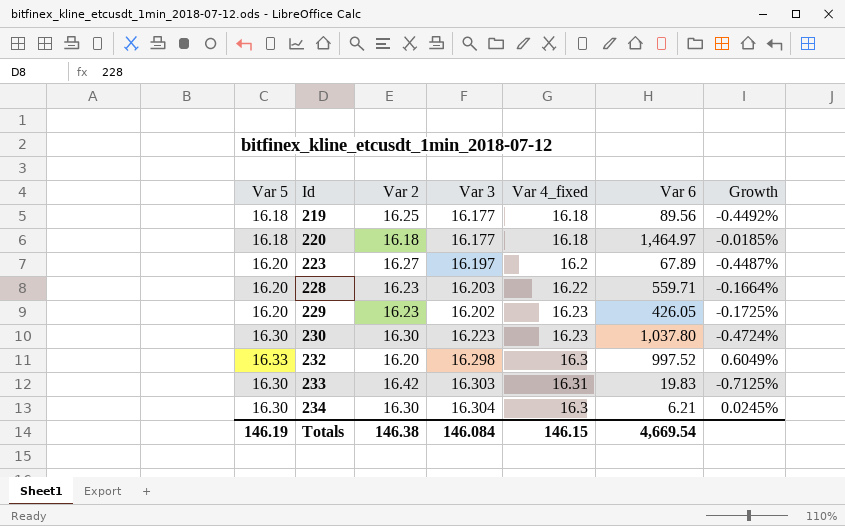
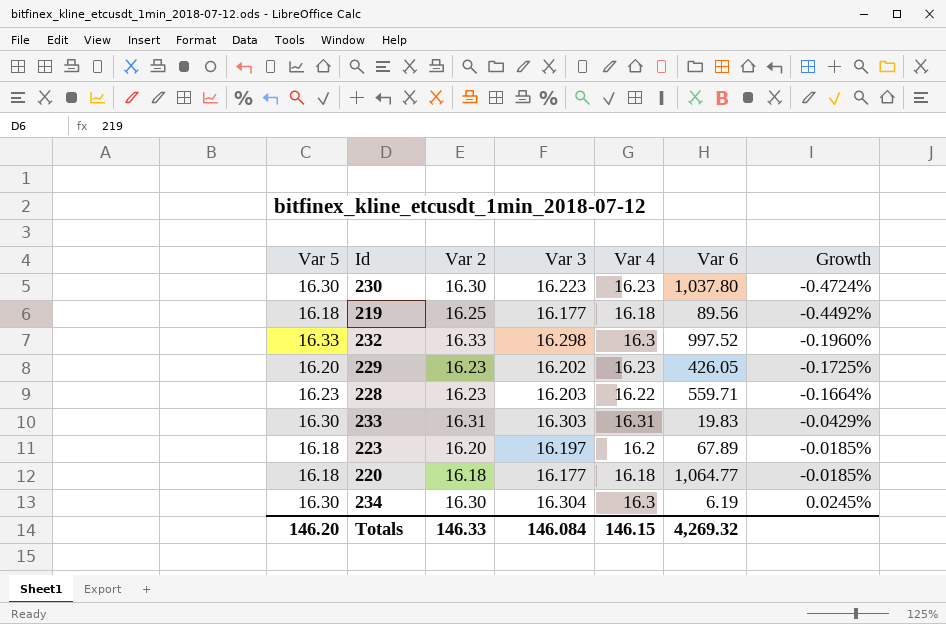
row order: Id ascending -> Growth ascending
column name: Var 4_fixed -> Var 4
232 | Var 2: 16.20 -> 16.33
232 | Growth: 0.6049% -> -0.1960%
228 | Var 5: 16.20 -> 16.23
233 | Var 2: 16.42 -> 16.31
233 | Growth: -0.7125% -> -0.0429%
223 | Var 5: 16.20 -> 16.18
223 | Var 2: 16.27 -> 16.20
223 | Growth: -0.4487% -> -0.0185%
220 | Var 6: 1,464.97 -> 1,064.77
234 | Var 6: 6.21 -> 6.19
Totals | Var 5: 146.19 -> 146.20
Totals | Var 2: 146.38 -> 146.33
Totals | Var 6: 4,669.54 -> 4,269.32

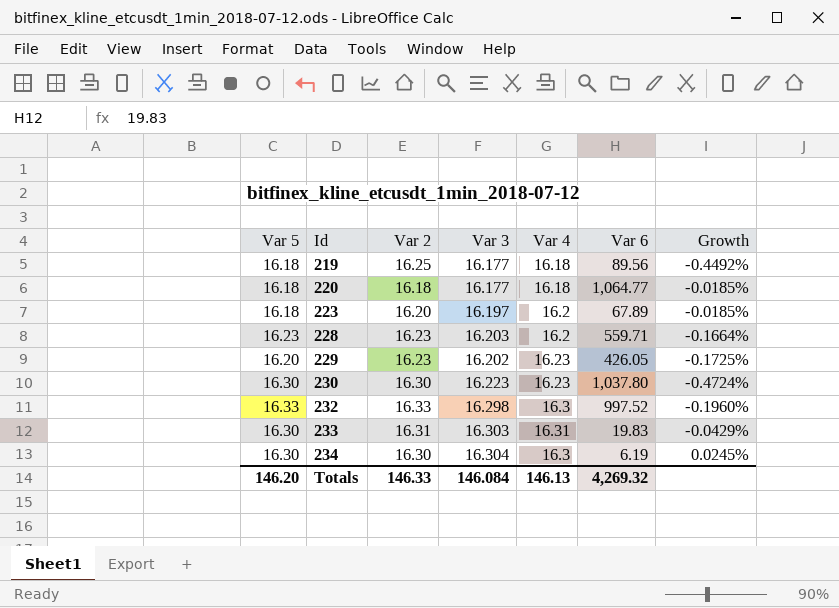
row order: Growth ascending -> Id ascending
228 | Var 4: 16.22 -> 16.2
Totals | Var 4: 146.15 -> 146.13

